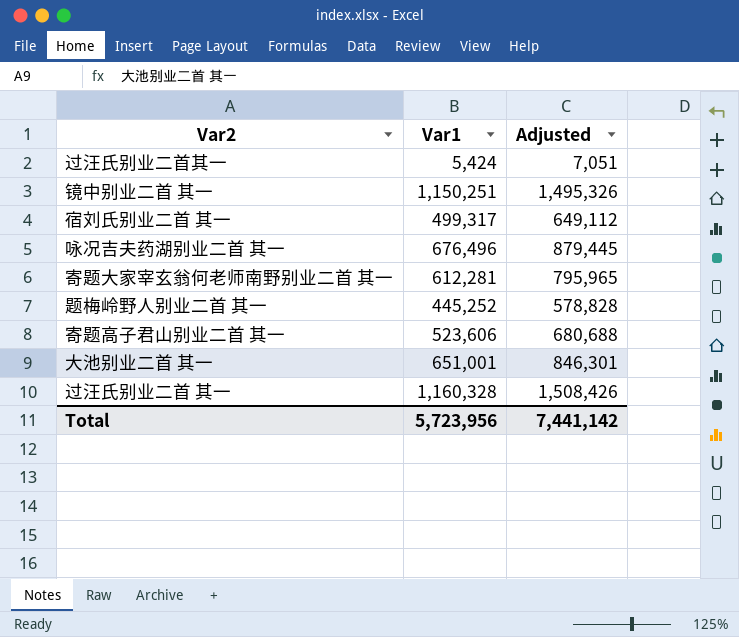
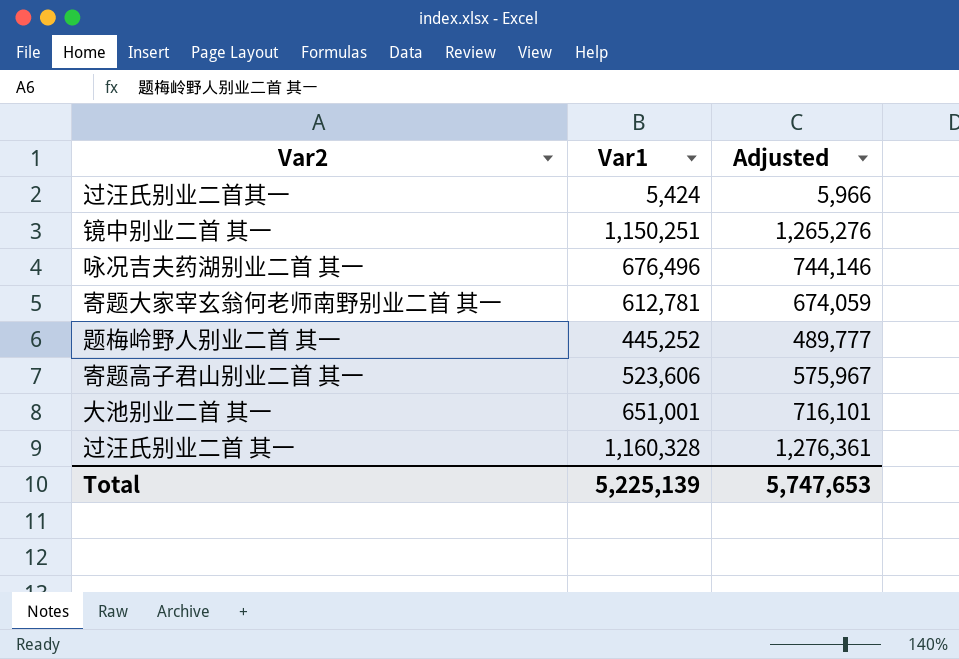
column Adjusted | formula: [Var1] * 1.3 -> [Var1] * 1.1
row 宿刘氏别业二首 其一: 499,317 | 649,112 -> none
寄题大家宰玄翁何老师南野别业二首 其一 | Var1: 612,281 -> 612,781
Total | Var1: 5,723,956 -> 5,225,139
Total | Adjusted: 7,441,142 -> 5,747,653

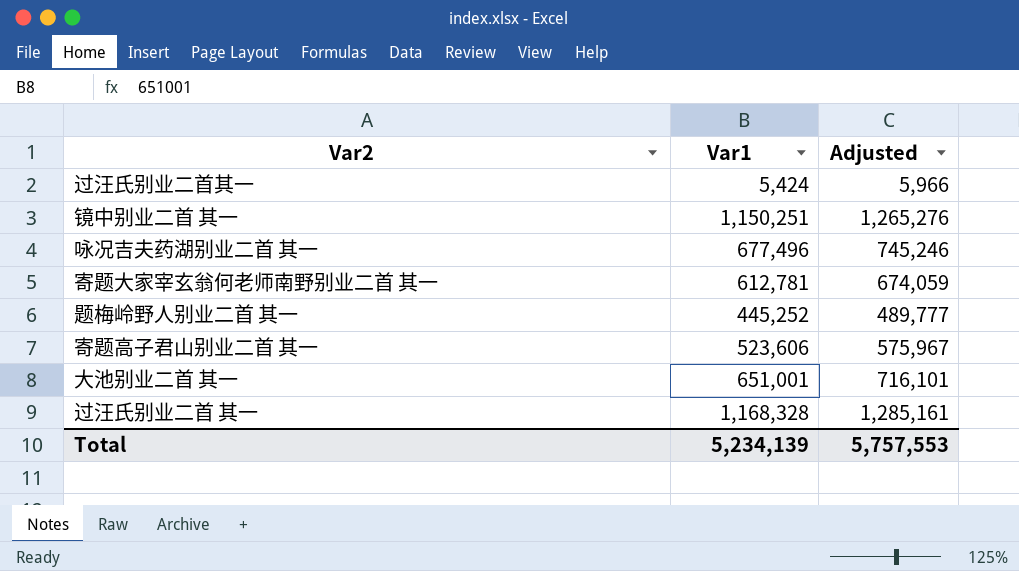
咏况吉夫药湖别业二首 其一 | Var1: 676,496 -> 677,496
咏况吉夫药湖别业二首 其一 | Adjusted: 744,146 -> 745,246
过汪氏别业二首 其一 | Var1: 1,160,328 -> 1,168,328
过汪氏别业二首 其一 | Adjusted: 1,276,361 -> 1,285,161
Total | Var1: 5,225,139 -> 5,234,139
Total | Adjusted: 5,747,653 -> 5,757,553

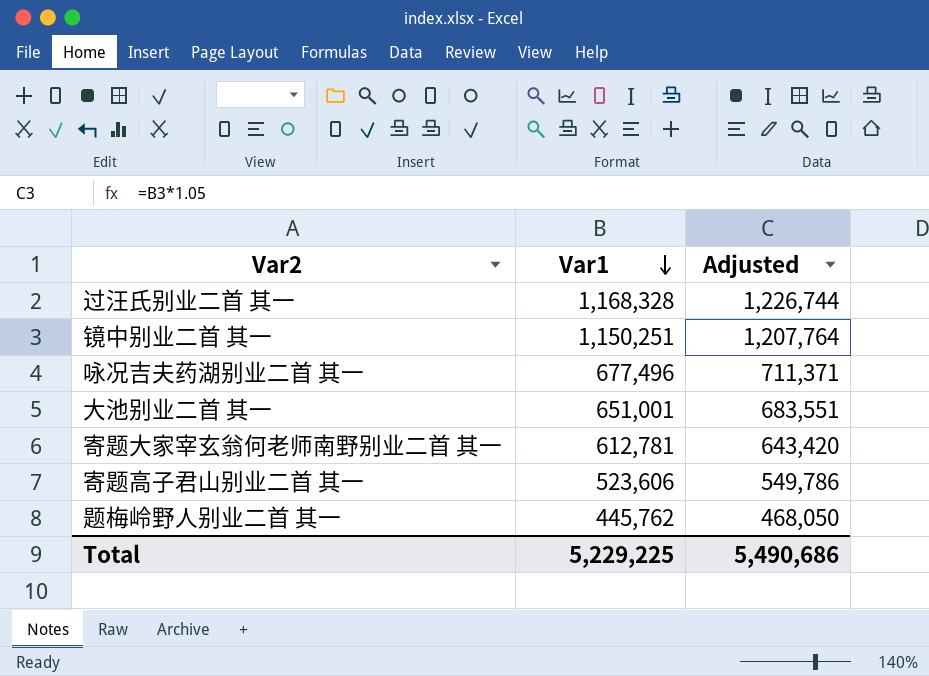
row order: none -> Var1 descending
column Adjusted | formula: [Var1] * 1.1 -> [Var1] * 1.05
row 过汪氏别业二首其一: 5,424 | 5,966 -> none
题梅岭野人别业二首 其一 | Var1: 445,252 -> 445,762
Total | Var1: 5,234,139 -> 5,229,225
Total | Adjusted: 5,757,553 -> 5,490,686

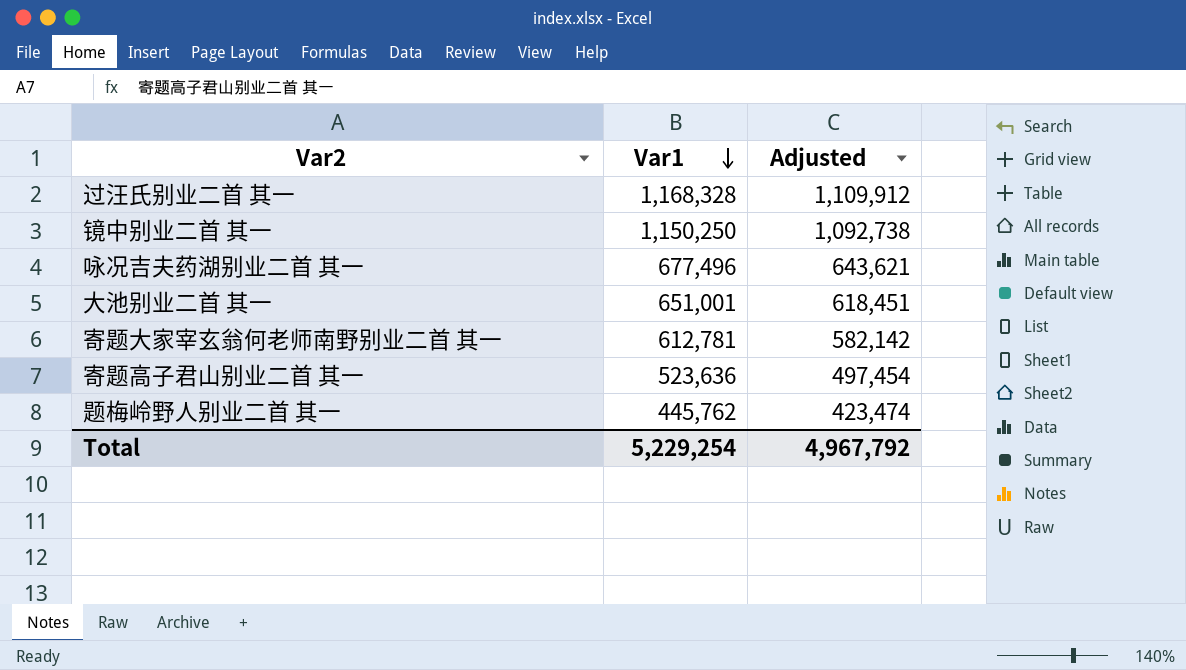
column Adjusted | formula: [Var1] * 1.05 -> [Var1] * 0.95
镜中别业二首 其一 | Var1: 1,150,251 -> 1,150,250
寄题高子君山别业二首 其一 | Var1: 523,606 -> 523,636
Total | Var1: 5,229,225 -> 5,229,254
Total | Adjusted: 5,490,686 -> 4,967,792

